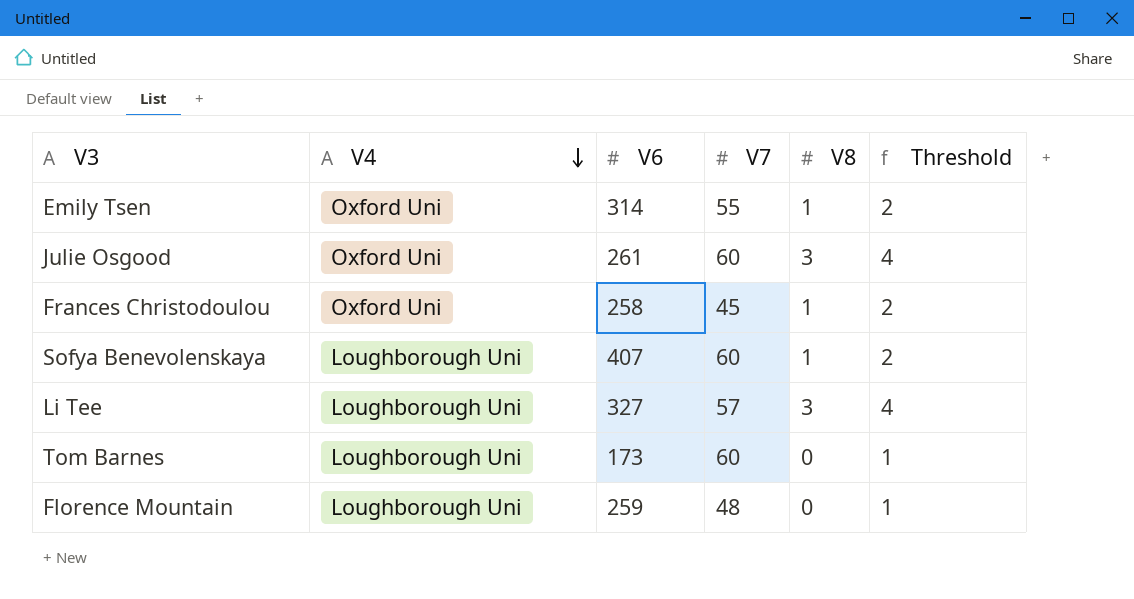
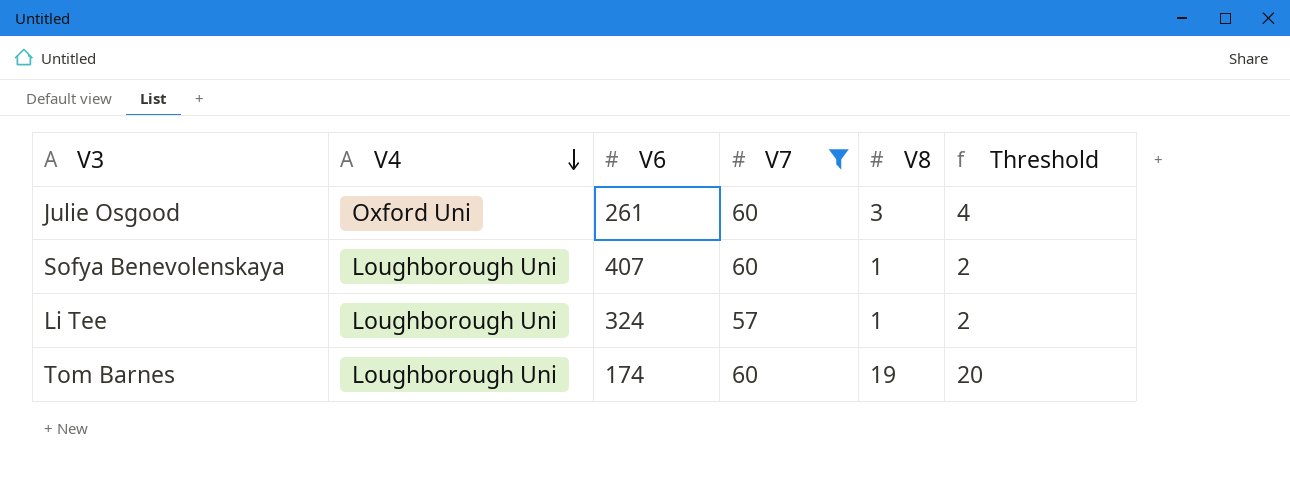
filter: none -> V7 >= 57
Li Tee | V6: 327 -> 324
Li Tee | V8: 3 -> 1
Li Tee | Threshold: 4 -> 2
Tom Barnes | V6: 173 -> 174
Tom Barnes | V8: 0 -> 19
Tom Barnes | Threshold: 1 -> 20

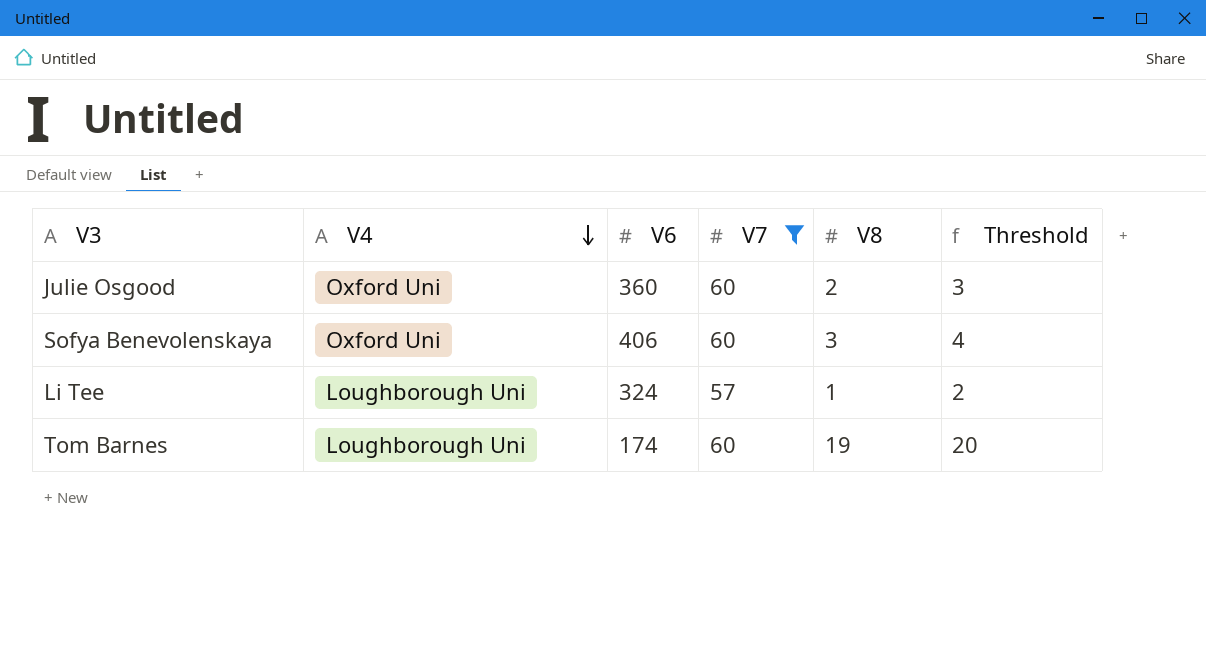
Julie Osgood | V6: 261 -> 360
Julie Osgood | V8: 3 -> 2
Julie Osgood | Threshold: 4 -> 3
Sofya Benevolenskaya | V4: Loughborough Uni -> Oxford Uni
Sofya Benevolenskaya | V6: 407 -> 406
Sofya Benevolenskaya | V8: 1 -> 3
Sofya Benevolenskaya | Threshold: 2 -> 4

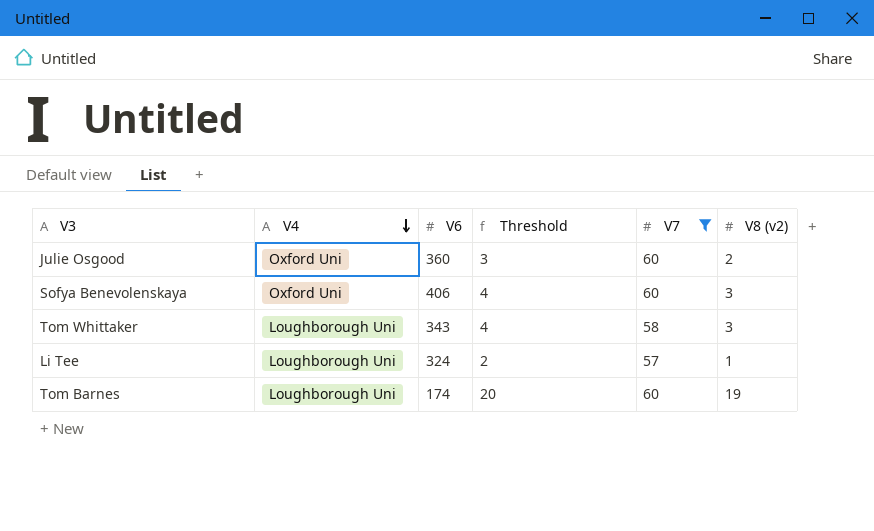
column Threshold | position: 6 -> 4
column name: V8 -> V8 (v2)
row Tom Whittaker: none -> Loughborough Uni | 343 | 4 | 58 | 3

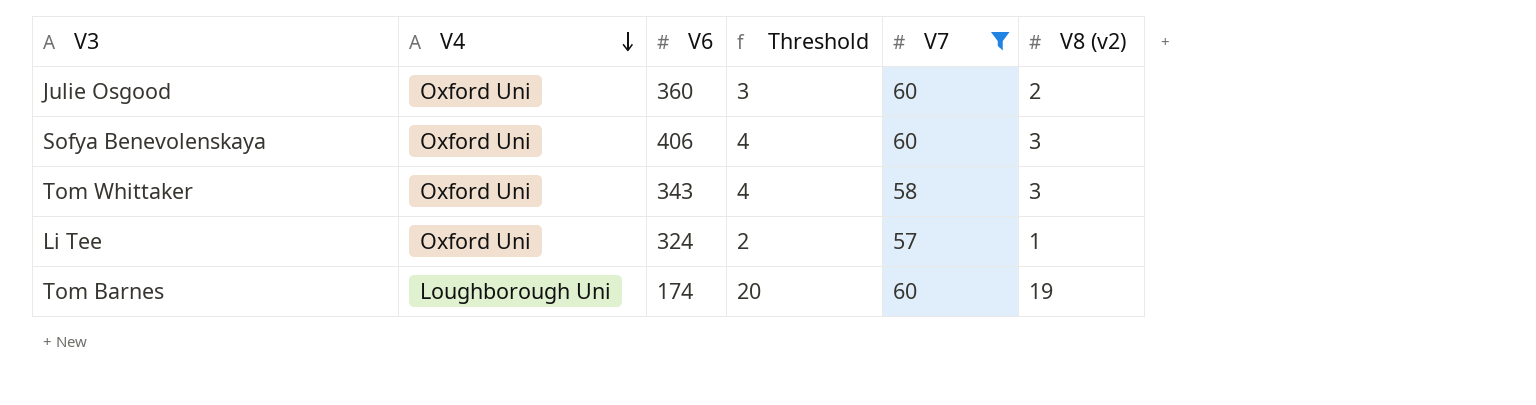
Tom Whittaker | V4: Loughborough Uni -> Oxford Uni
Li Tee | V4: Loughborough Uni -> Oxford Uni

